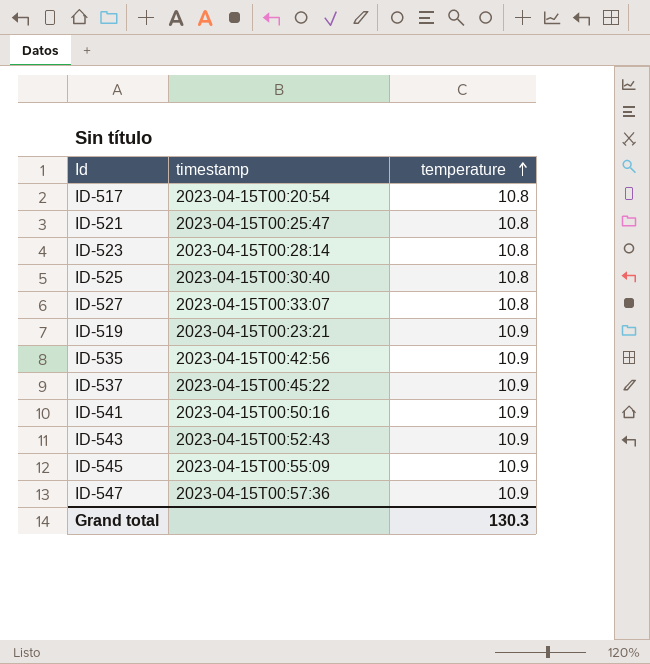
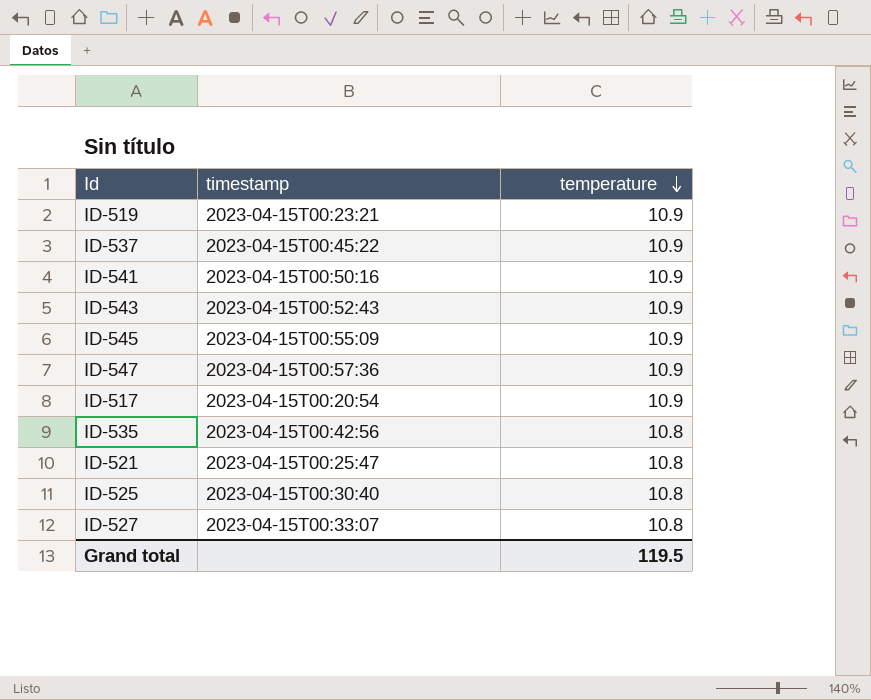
row order: temperature ascending -> temperature descending
row ID-523: 2023-04-15T00:28:14 | 10.8 -> none
ID-517 | temperature: 10.8 -> 10.9
ID-535 | temperature: 10.9 -> 10.8
Grand total | temperature: 130.3 -> 119.5

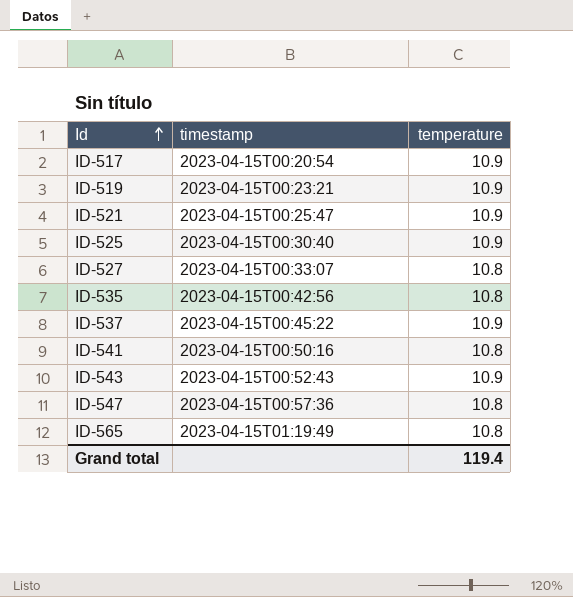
row order: temperature descending -> Id ascending
row ID-545: 2023-04-15T00:55:09 | 10.9 -> none
ID-521 | temperature: 10.8 -> 10.9
ID-525 | temperature: 10.8 -> 10.9
ID-541 | temperature: 10.9 -> 10.8
ID-547 | temperature: 10.9 -> 10.8
row ID-565: none -> 2023-04-15T01:19:49 | 10.8
Grand total | temperature: 119.5 -> 119.4

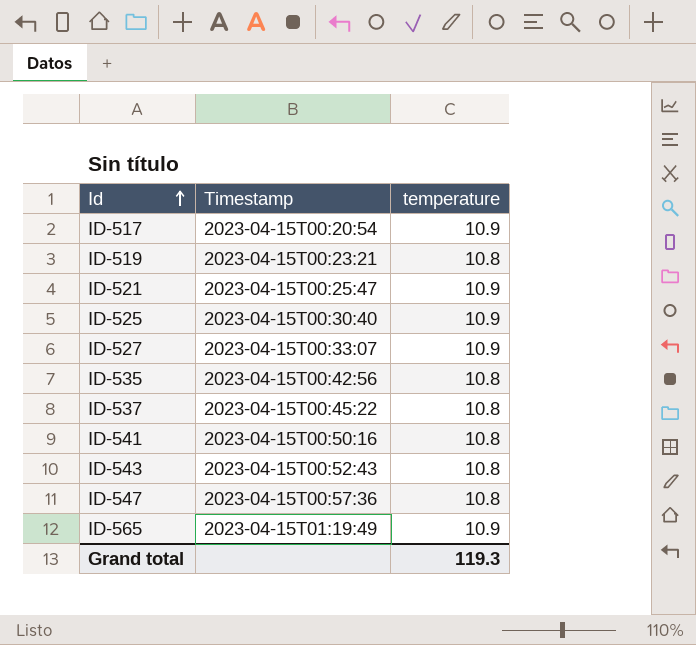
column name: timestamp -> Timestamp
ID-519 | temperature: 10.9 -> 10.8
ID-527 | temperature: 10.8 -> 10.9
ID-537 | temperature: 10.9 -> 10.8
ID-543 | temperature: 10.9 -> 10.8
ID-565 | temperature: 10.8 -> 10.9
Grand total | temperature: 119.4 -> 119.3

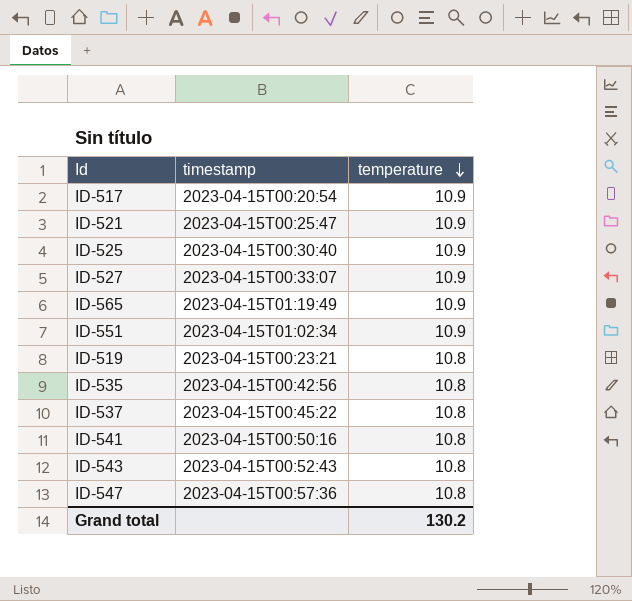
row order: Id ascending -> temperature descending
column name: Timestamp -> timestamp
row ID-551: none -> 2023-04-15T01:02:34 | 10.9
Grand total | temperature: 119.3 -> 130.2

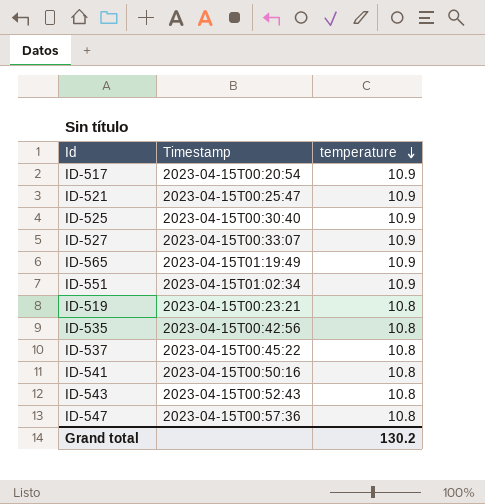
column name: timestamp -> Timestamp

